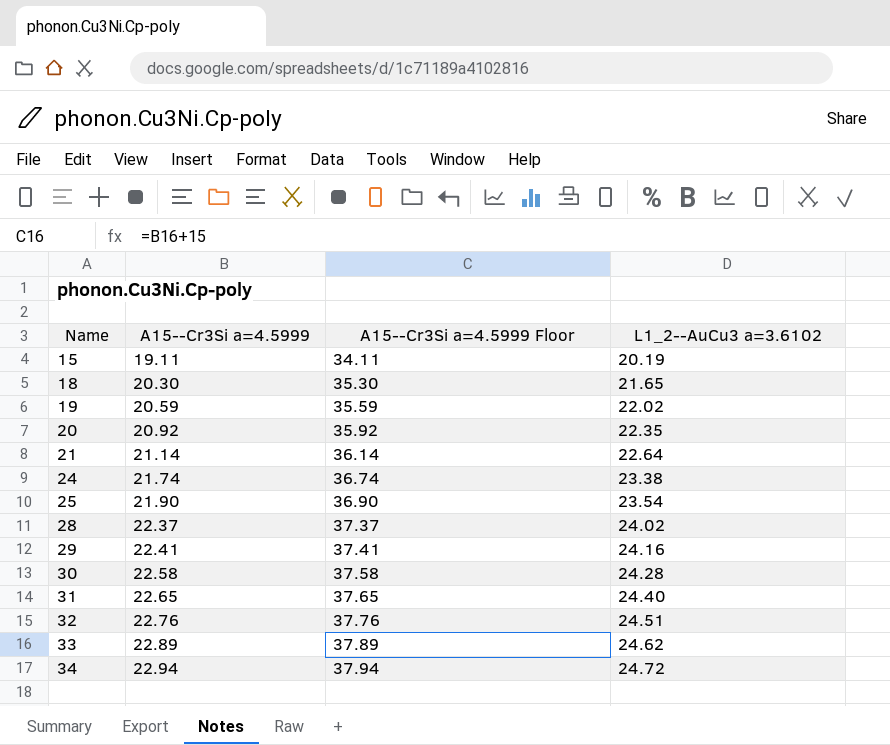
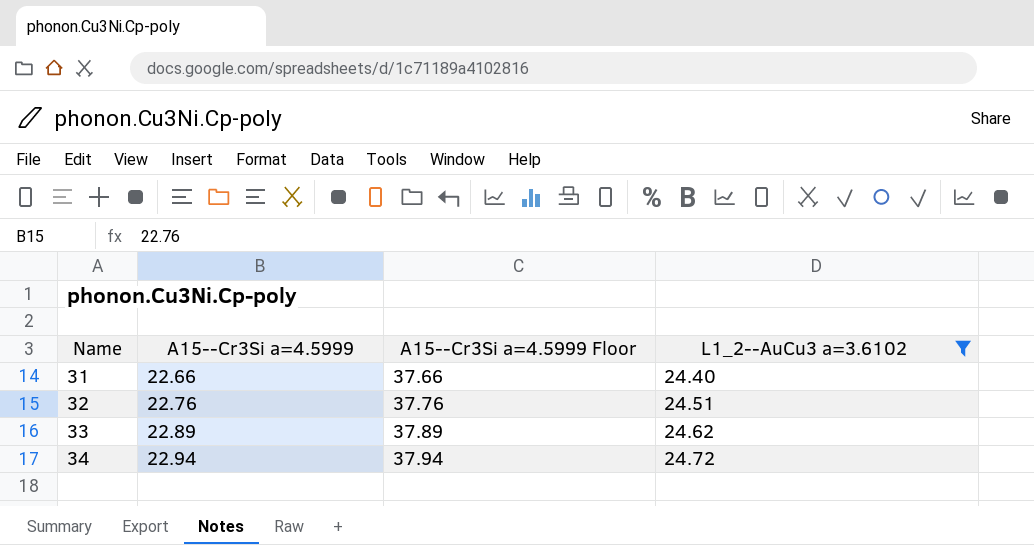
filter: none -> L1_2--AuCu3 a=3.6102 >= 24.40
31 | A15--Cr3Si a=4.5999: 22.65 -> 22.66
31 | A15--Cr3Si a=4.5999 Floor: 37.65 -> 37.66

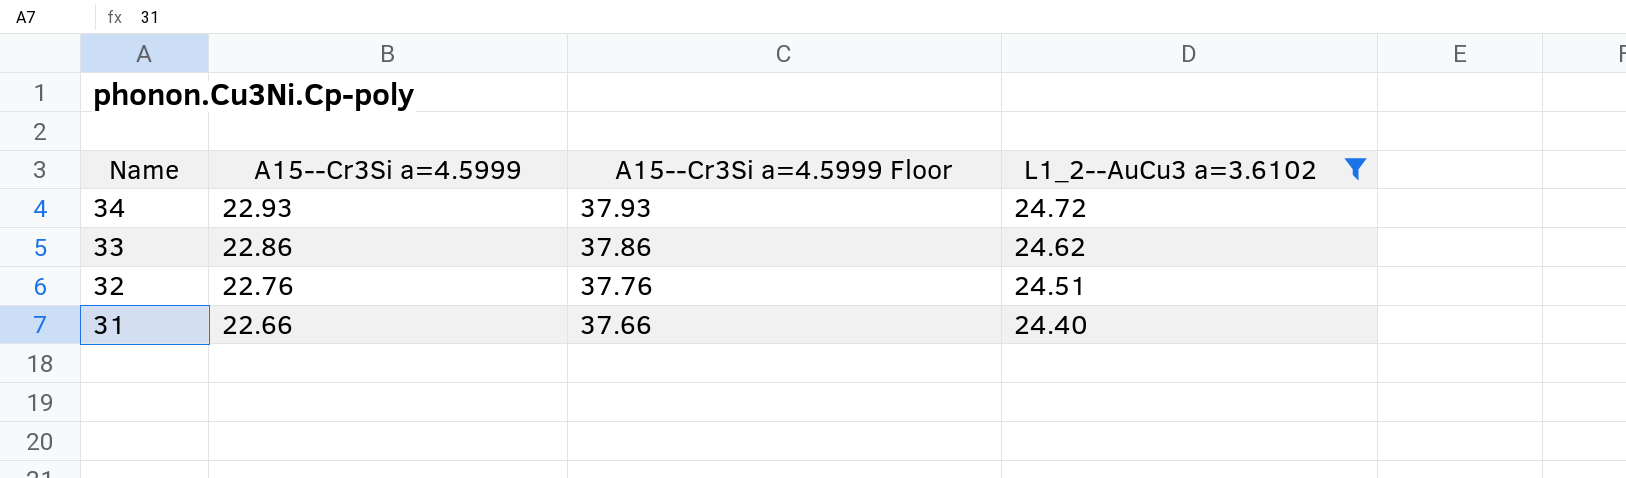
row order: Name ascending -> Name descending
34 | A15--Cr3Si a=4.5999: 22.94 -> 22.93
34 | A15--Cr3Si a=4.5999 Floor: 37.94 -> 37.93
33 | A15--Cr3Si a=4.5999: 22.89 -> 22.86
33 | A15--Cr3Si a=4.5999 Floor: 37.89 -> 37.86

